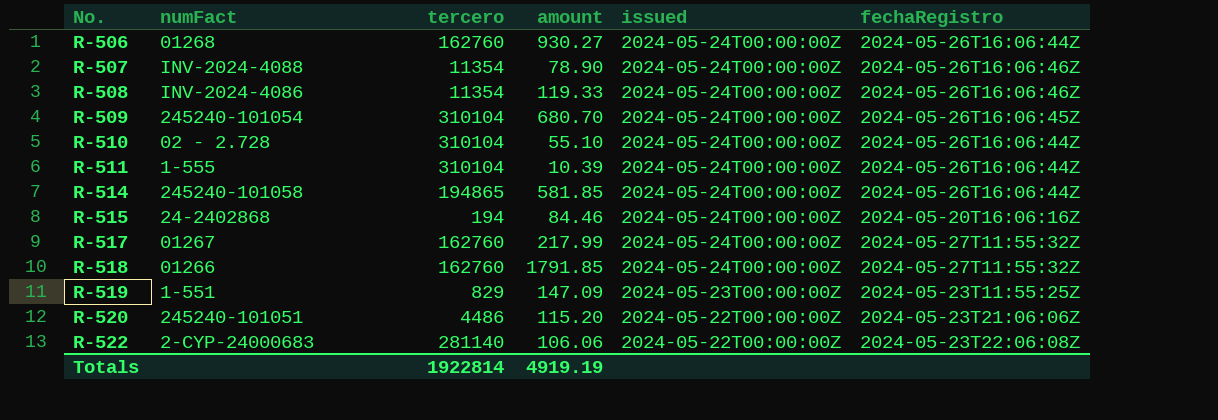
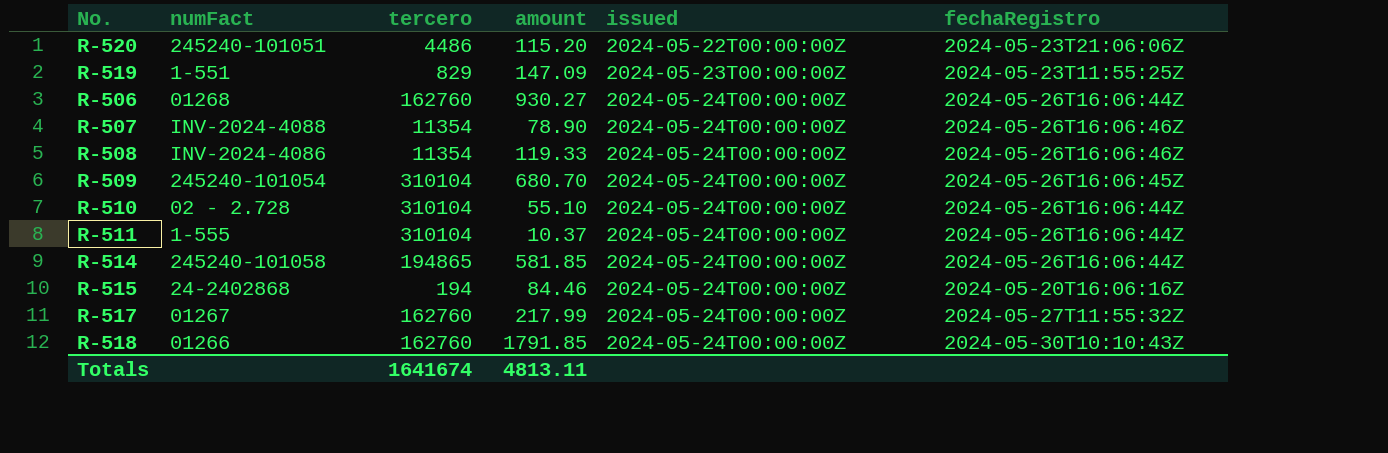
row order: No. ascending -> issued ascending
row R-522: 2-CYP-24000683 | 281140 | 106.06 | 2024-05-22T00:00:00Z | 2024-05-23T22:06:08Z -> none
R-511 | amount: 10.39 -> 10.37
R-518 | fechaRegistro: 2024-05-27T11:55:32Z -> 2024-05-30T10:10:43Z
Totals | tercero: 1922814 -> 1641674
Totals | amount: 4919.19 -> 4813.11

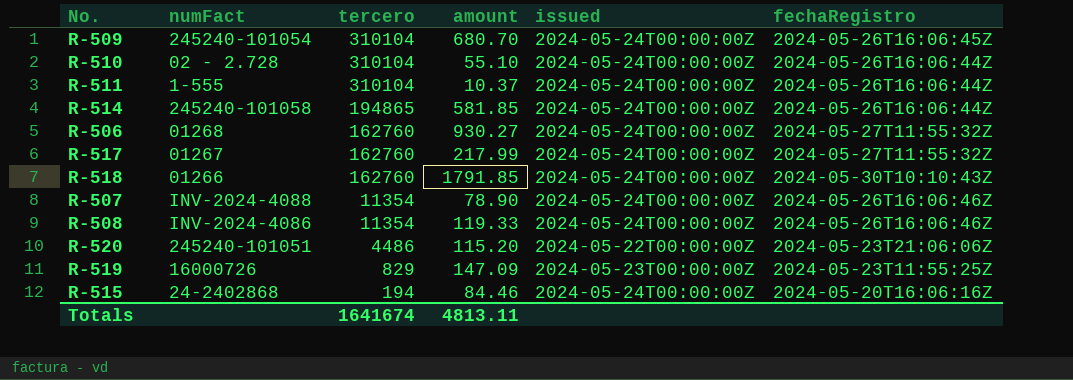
row order: issued ascending -> tercero descending
R-506 | fechaRegistro: 2024-05-26T16:06:44Z -> 2024-05-27T11:55:32Z
R-519 | numFact: 1-551 -> 16000726

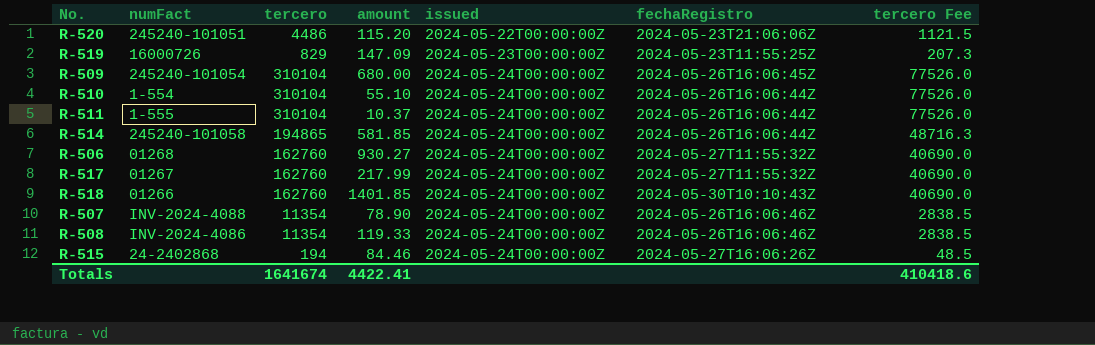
row order: tercero descending -> issued ascending
column tercero Fee | formula: none -> [tercero] * 0.25
R-509 | amount: 680.70 -> 680.00
R-510 | numFact: 02 - 2.728 -> 1-554
R-518 | amount: 1791.85 -> 1401.85
R-515 | fechaRegistro: 2024-05-20T16:06:16Z -> 2024-05-27T16:06:26Z
Totals | amount: 4813.11 -> 4422.41

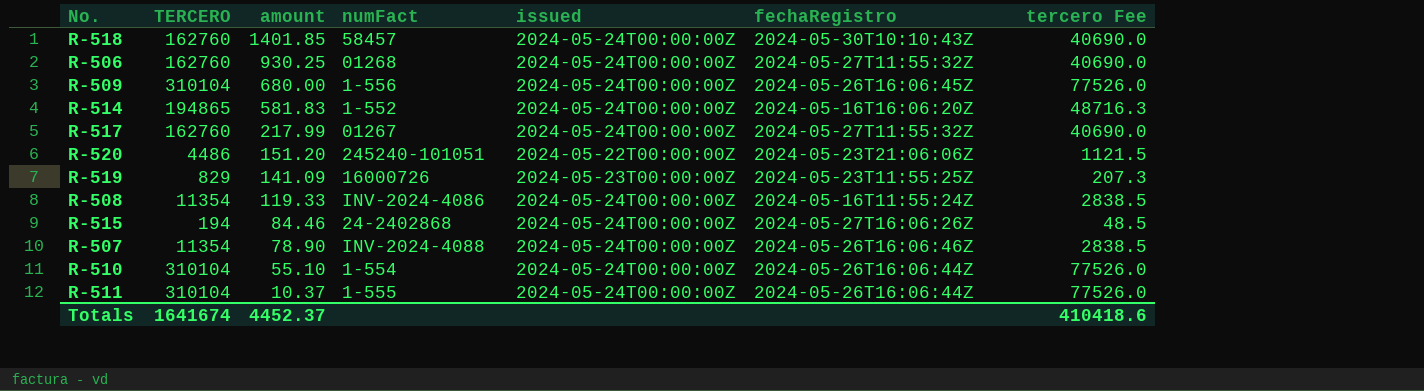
row order: issued ascending -> amount descending
column name: tercero -> TERCERO
column numFact | position: 2 -> 4
R-518 | numFact: 01266 -> 58457
R-506 | amount: 930.27 -> 930.25
R-509 | numFact: 245240-101054 -> 1-556
R-514 | amount: 581.85 -> 581.83
R-514 | numFact: 245240-101058 -> 1-552
R-514 | fechaRegistro: 2024-05-26T16:06:44Z -> 2024-05-16T16:06:20Z
R-520 | amount: 115.20 -> 151.20
R-519 | amount: 147.09 -> 141.09
R-508 | fechaRegistro: 2024-05-26T16:06:46Z -> 2024-05-16T11:55:24Z
Totals | amount: 4422.41 -> 4452.37

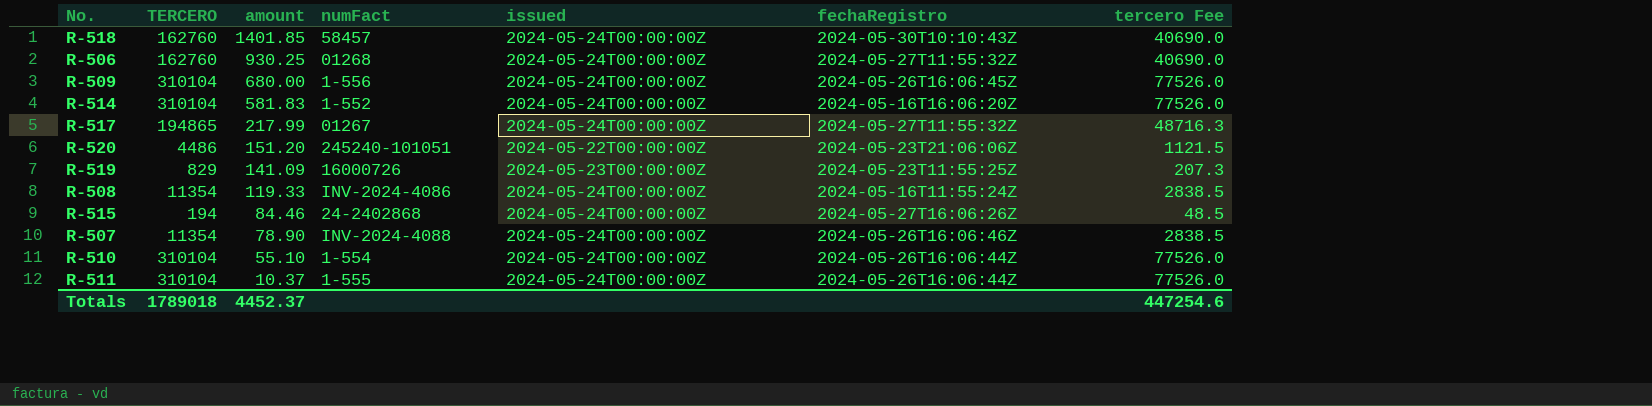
R-514 | TERCERO: 194865 -> 310104
R-514 | tercero Fee: 48716.3 -> 77526.0
R-517 | TERCERO: 162760 -> 194865
R-517 | tercero Fee: 40690.0 -> 48716.3
Totals | TERCERO: 1641674 -> 1789018
Totals | tercero Fee: 410418.6 -> 447254.6

